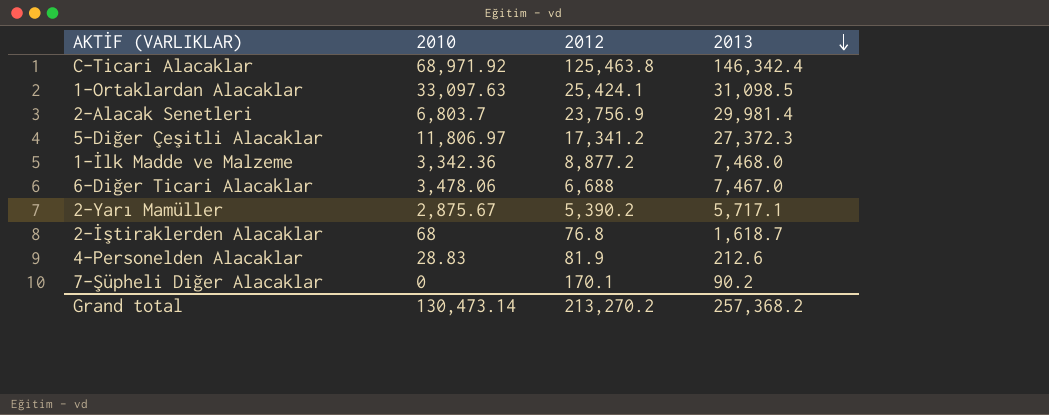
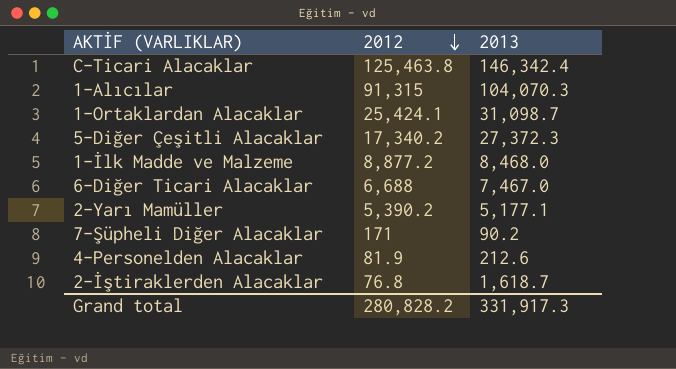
row order: 2013 descending -> 2012 descending
column 2010 | position: 2 -> none
row 2-Alacak Senetleri: 6,803.7 | 23,756.9 | 29,981.4 -> none
row 1-Alıcılar: none -> 91,315 | 104,070.3
1-Ortaklardan Alacaklar | 2013: 31,098.5 -> 31,098.7
5-Diğer Çeşitli Alacaklar | 2012: 17,341.2 -> 17,340.2
1-İlk Madde ve Malzeme | 2013: 7,468.0 -> 8,468.0
2-Yarı Mamüller | 2013: 5,717.1 -> 5,177.1
7-Şüpheli Diğer Alacaklar | 2012: 170.1 -> 171
Grand total | 2012: 213,270.2 -> 280,828.2
Grand total | 2013: 257,368.2 -> 331,917.3

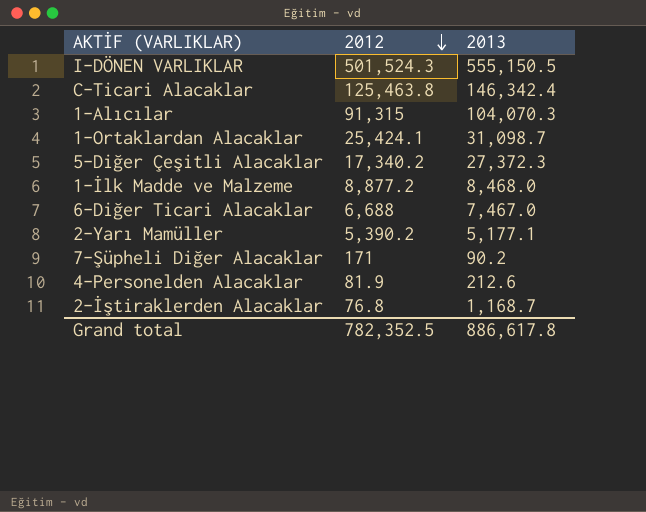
row I-DÖNEN VARLIKLAR: none -> 501,524.3 | 555,150.5
2-İştiraklerden Alacaklar | 2013: 1,618.7 -> 1,168.7
Grand total | 2012: 280,828.2 -> 782,352.5
Grand total | 2013: 331,917.3 -> 886,617.8

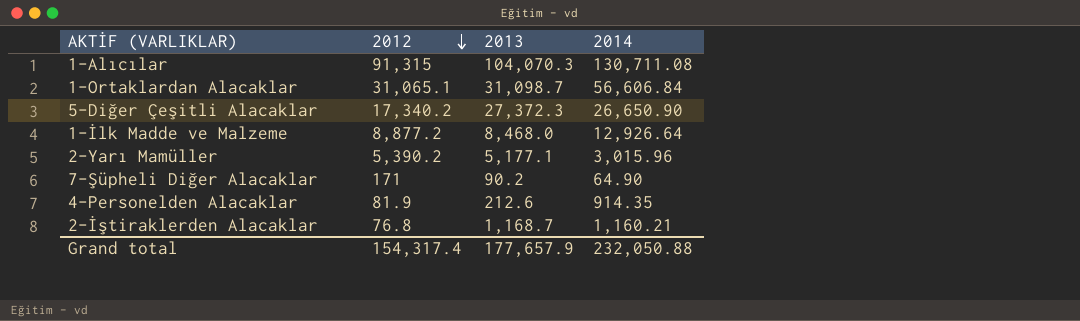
column 2014 | position: none -> 4
row I-DÖNEN VARLIKLAR: 501,524.3 | 555,150.5 -> none
row C-Ticari Alacaklar: 125,463.8 | 146,342.4 -> none
row 6-Diğer Ticari Alacaklar: 6,688 | 7,467.0 -> none
1-Ortaklardan Alacaklar | 2012: 25,424.1 -> 31,065.1
Grand total | 2012: 782,352.5 -> 154,317.4
Grand total | 2013: 886,617.8 -> 177,657.9

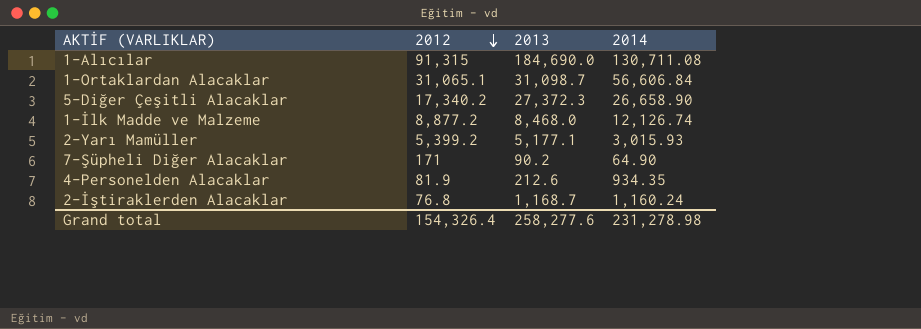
1-Alıcılar | 2013: 104,070.3 -> 184,690.0
5-Diğer Çeşitli Alacaklar | 2014: 26,650.90 -> 26,658.90
1-İlk Madde ve Malzeme | 2014: 12,926.64 -> 12,126.74
2-Yarı Mamüller | 2012: 5,390.2 -> 5,399.2
2-Yarı Mamüller | 2014: 3,015.96 -> 3,015.93
4-Personelden Alacaklar | 2014: 914.35 -> 934.35
2-İştiraklerden Alacaklar | 2014: 1,160.21 -> 1,160.24
Grand total | 2012: 154,317.4 -> 154,326.4
Grand total | 2013: 177,657.9 -> 258,277.6
Grand total | 2014: 232,050.88 -> 231,278.98

